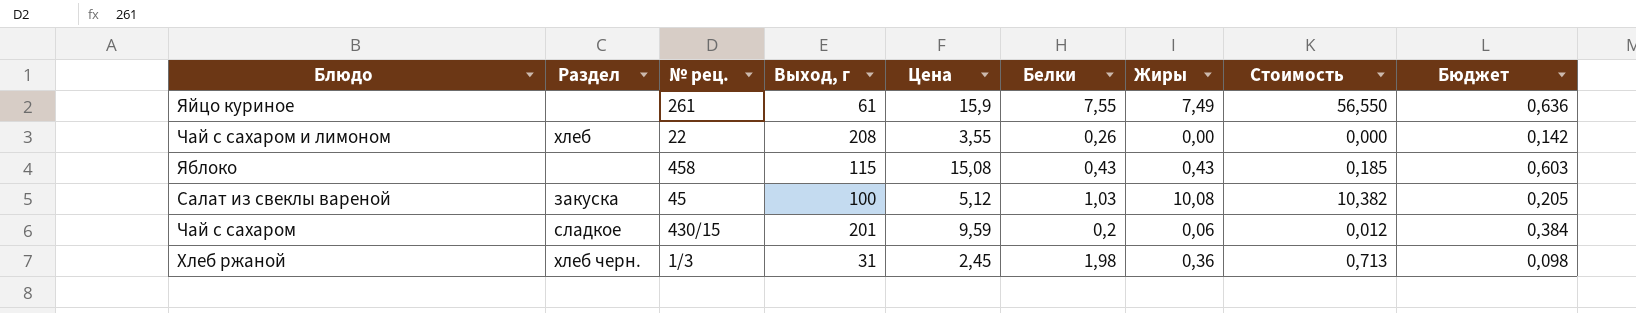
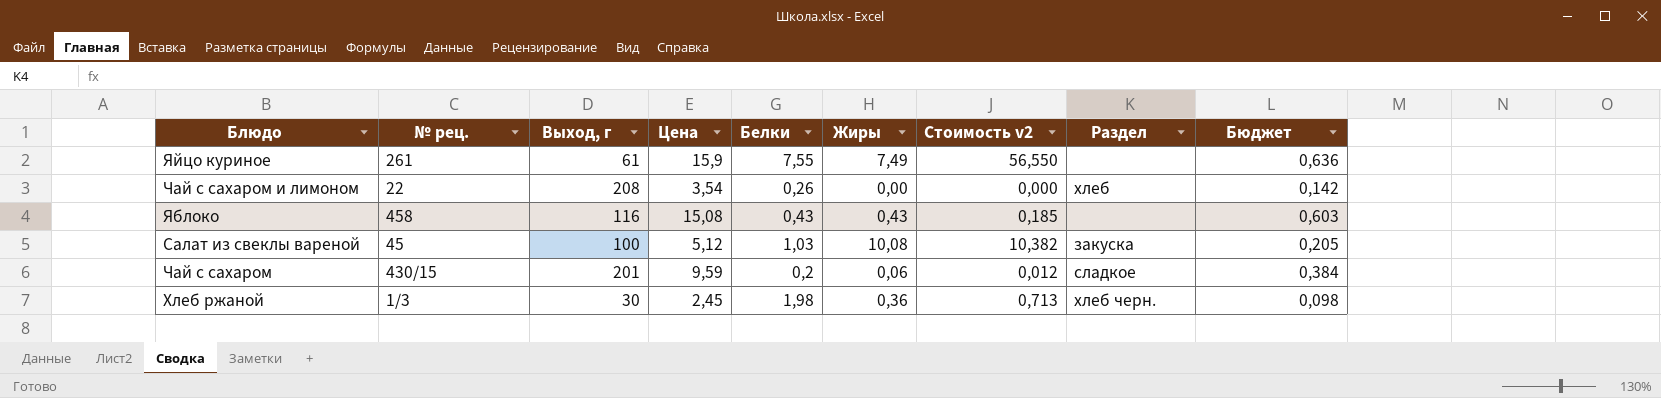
column name: Стоимость -> Стоимость v2
column Раздел | position: 2 -> 8
Чай с сахаром и лимоном | Цена: 3,55 -> 3,54
Яблоко | Выход, г: 115 -> 116
Хлеб ржаной | Выход, г: 31 -> 30

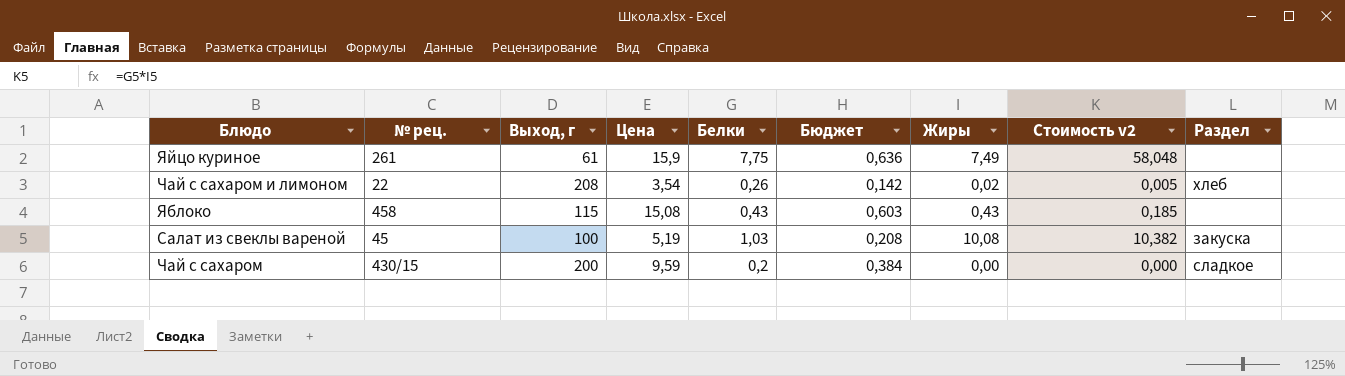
column Бюджет | position: 9 -> 6
row Хлеб ржаной: 1/3 | 30 | 2,45 | 1,98 | 0,36 | 0,713 | хлеб черн. | 0,098 -> none
Яйцо куриное | Белки: 7,55 -> 7,75
Яйцо куриное | Стоимость v2: 56,550 -> 58,048
Чай с сахаром и лимоном | Жиры: 0,00 -> 0,02
Чай с сахаром и лимоном | Стоимость v2: 0,000 -> 0,005
Яблоко | Выход, г: 116 -> 115
Салат из свеклы вареной | Цена: 5,12 -> 5,19
Салат из свеклы вареной | Бюджет: 0,205 -> 0,208
Чай с сахаром | Выход, г: 201 -> 200
Чай с сахаром | Жиры: 0,06 -> 0,00
Чай с сахаром | Стоимость v2: 0,012 -> 0,000

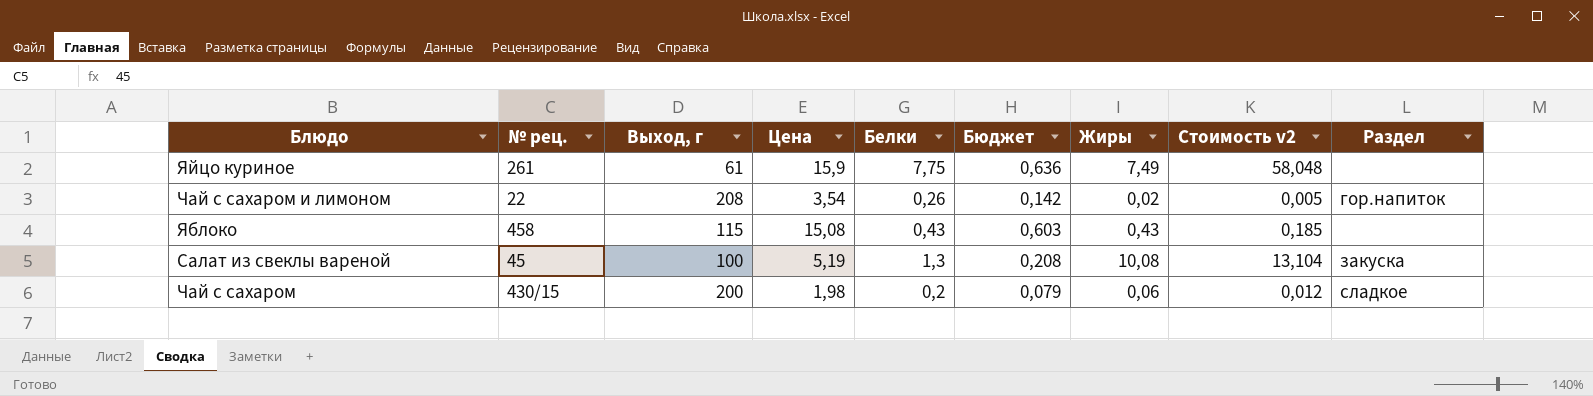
Чай с сахаром и лимоном | Раздел: хлеб -> гор.напиток
Салат из свеклы вареной | Белки: 1,03 -> 1,3
Салат из свеклы вареной | Стоимость v2: 10,382 -> 13,104
Чай с сахаром | Цена: 9,59 -> 1,98
Чай с сахаром | Бюджет: 0,384 -> 0,079
Чай с сахаром | Жиры: 0,00 -> 0,06
Чай с сахаром | Стоимость v2: 0,000 -> 0,012

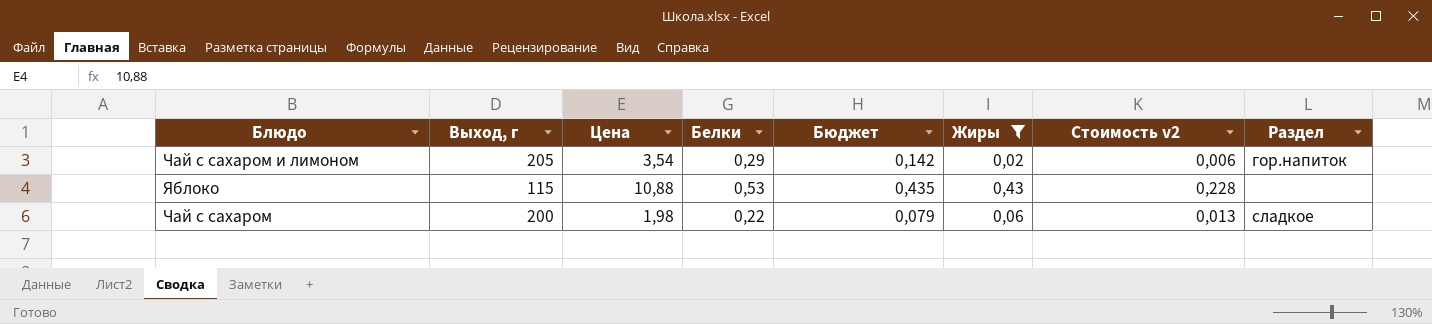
filter: none -> Жиры <= 0,43
column № рец. | position: 2 -> none
Чай с сахаром и лимоном | Выход, г: 208 -> 205
Чай с сахаром и лимоном | Белки: 0,26 -> 0,29
Чай с сахаром и лимоном | Стоимость v2: 0,005 -> 0,006
Яблоко | Цена: 15,08 -> 10,88
Яблоко | Белки: 0,43 -> 0,53
Яблоко | Бюджет: 0,603 -> 0,435
Яблоко | Стоимость v2: 0,185 -> 0,228
Чай с сахаром | Белки: 0,2 -> 0,22
Чай с сахаром | Стоимость v2: 0,012 -> 0,013

